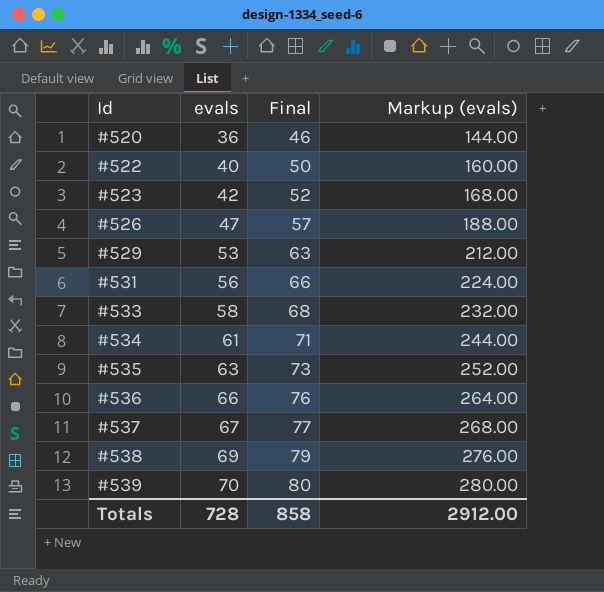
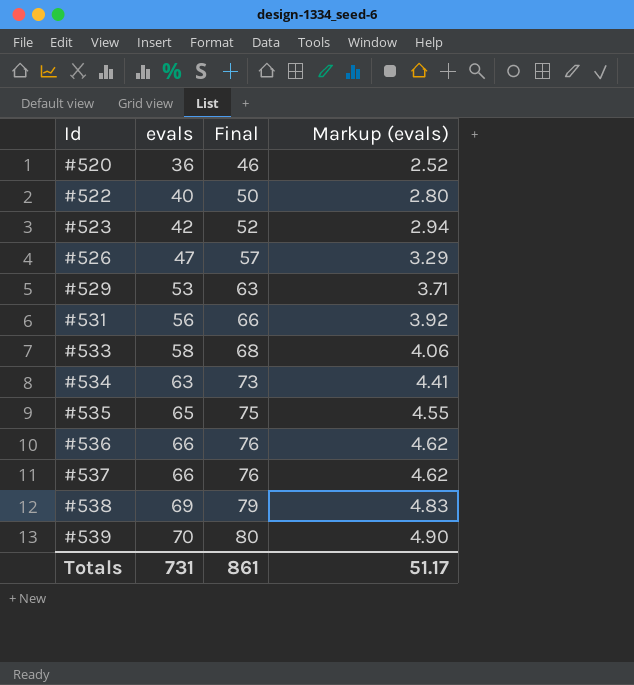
column Markup (evals) | formula: [evals] * 4 -> [evals] * 0.07
#534 | evals: 61 -> 63
#534 | Final: 71 -> 73
#535 | evals: 63 -> 65
#535 | Final: 73 -> 75
#537 | evals: 67 -> 66
#537 | Final: 77 -> 76
Totals | evals: 728 -> 731
Totals | Final: 858 -> 861
Totals | Markup (evals): 2912.00 -> 51.17

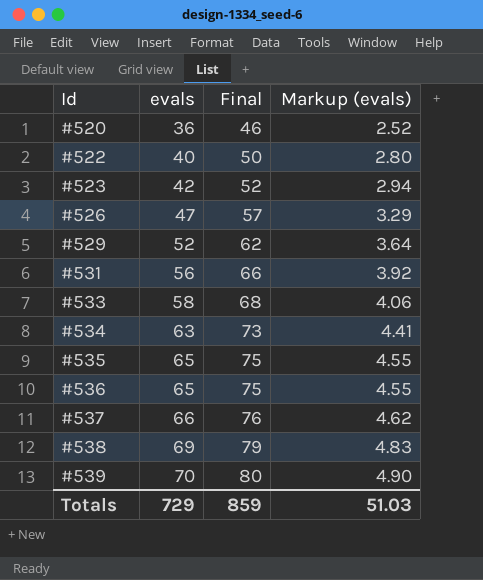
#529 | evals: 53 -> 52
#529 | Final: 63 -> 62
#529 | Markup (evals): 3.71 -> 3.64
#536 | evals: 66 -> 65
#536 | Final: 76 -> 75
#536 | Markup (evals): 4.62 -> 4.55
Totals | evals: 731 -> 729
Totals | Final: 861 -> 859
Totals | Markup (evals): 51.17 -> 51.03

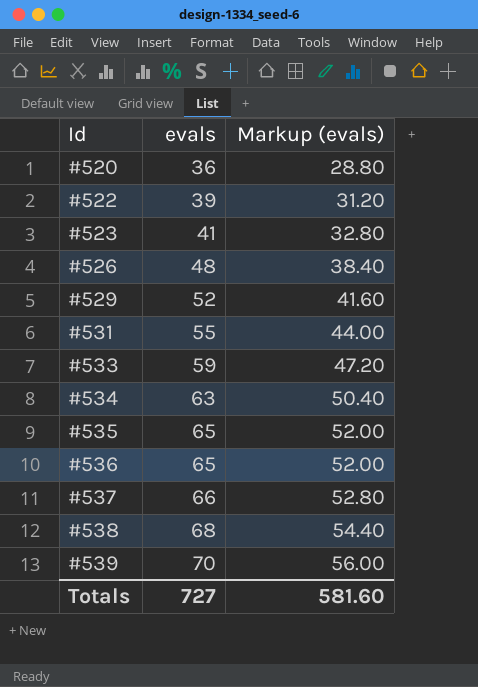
column Final | formula: [evals] + 10 -> none
column Markup (evals) | formula: [evals] * 0.07 -> [evals] * 0.8
#522 | evals: 40 -> 39
#523 | evals: 42 -> 41
#526 | evals: 47 -> 48
#531 | evals: 56 -> 55
#533 | evals: 58 -> 59
#538 | evals: 69 -> 68
Totals | evals: 729 -> 727
Totals | Markup (evals): 51.03 -> 581.60

